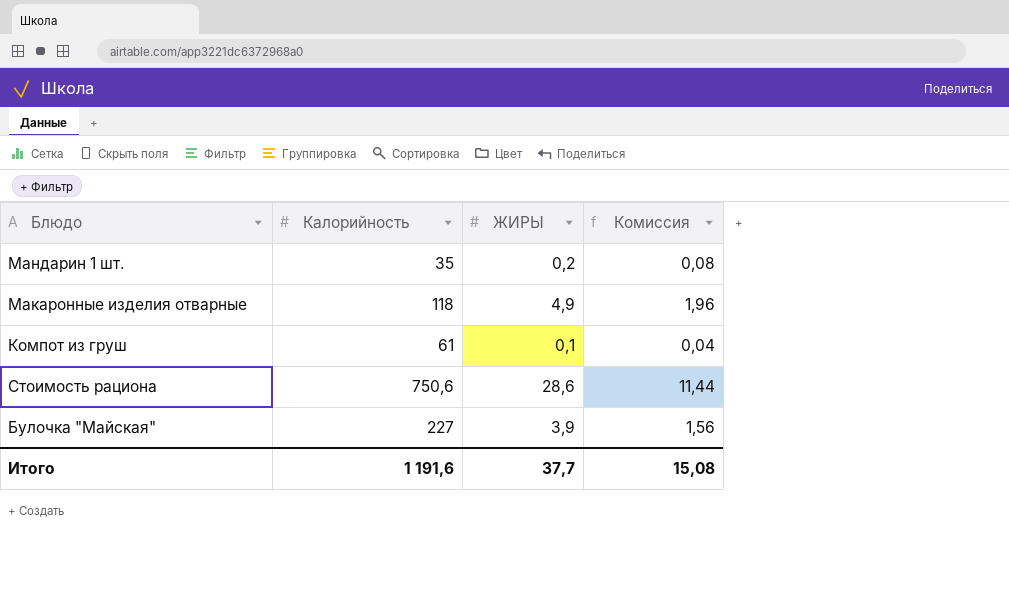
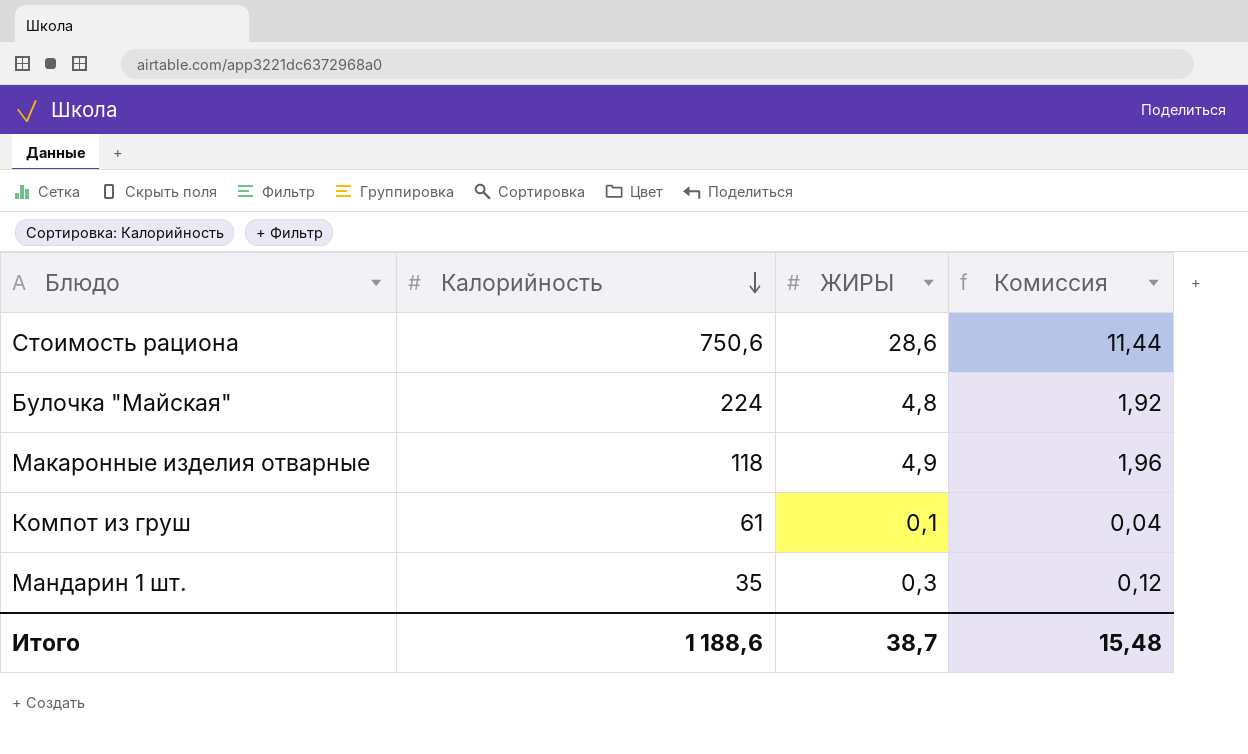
row order: none -> Калорийность descending
Булочка "Майская" | Калорийность: 227 -> 224
Булочка "Майская" | ЖИРЫ: 3,9 -> 4,8
Булочка "Майская" | Комиссия: 1,56 -> 1,92
Мандарин 1 шт. | ЖИРЫ: 0,2 -> 0,3
Мандарин 1 шт. | Комиссия: 0,08 -> 0,12
Итого | Калорийность: 1 191,6 -> 1 188,6
Итого | ЖИРЫ: 37,7 -> 38,7
Итого | Комиссия: 15,08 -> 15,48

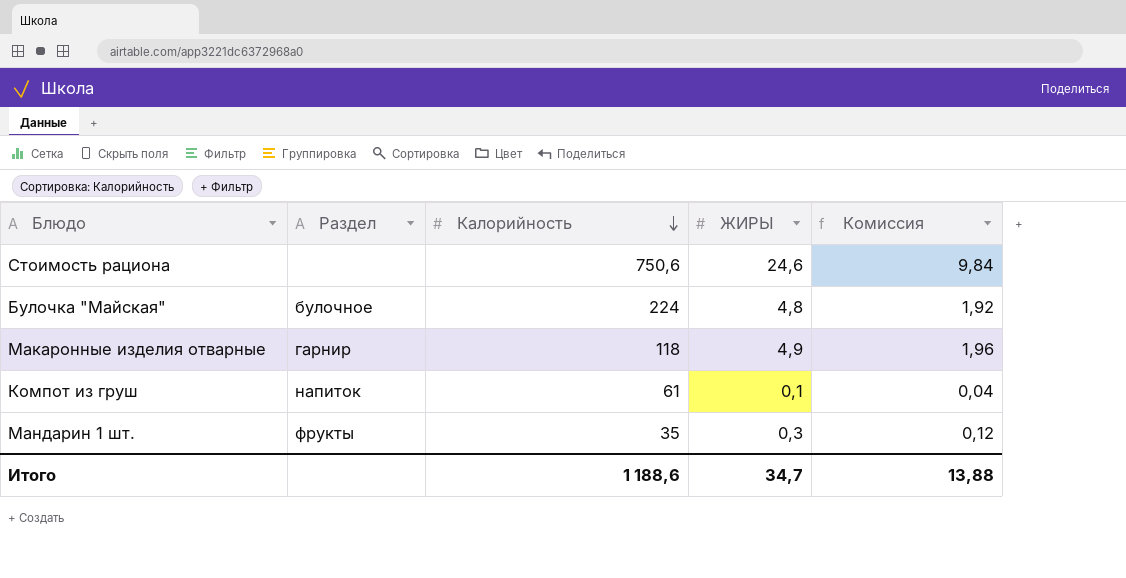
column Раздел | position: none -> 2
Стоимость рациона | ЖИРЫ: 28,6 -> 24,6
Стоимость рациона | Комиссия: 11,44 -> 9,84
Итого | ЖИРЫ: 38,7 -> 34,7
Итого | Комиссия: 15,48 -> 13,88

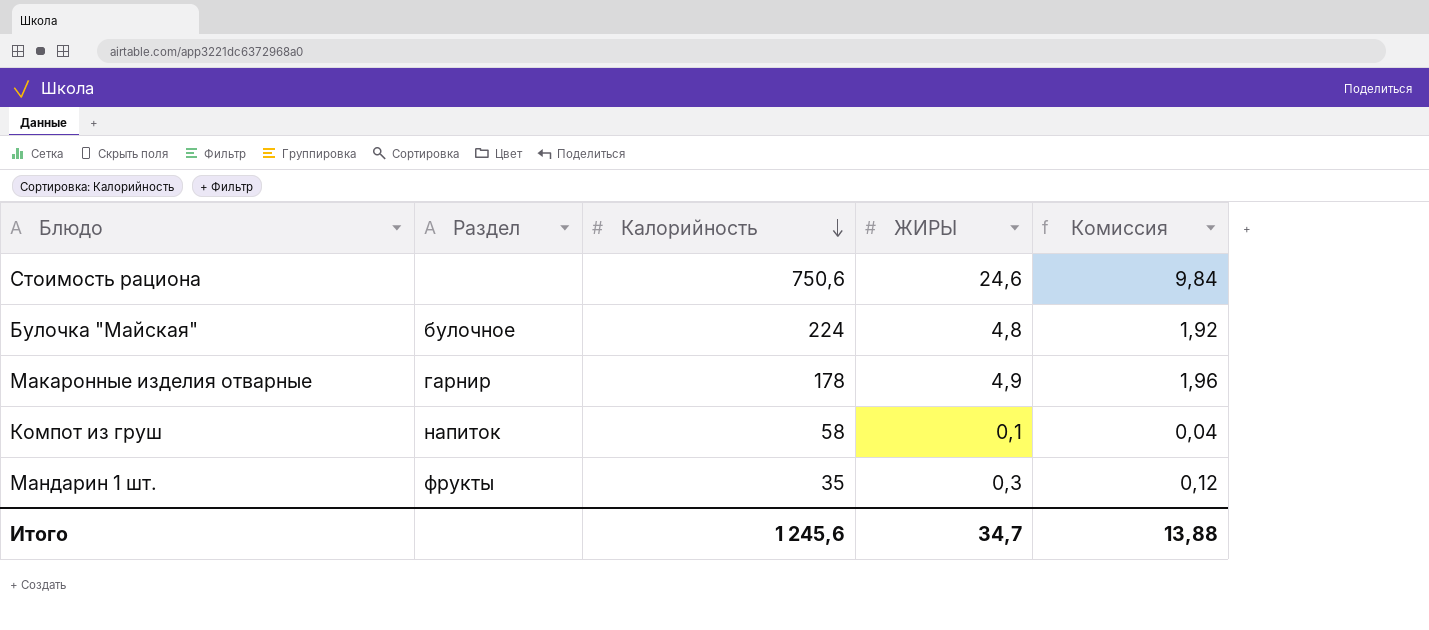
Макаронные изделия отварные | Калорийность: 118 -> 178
Компот из груш | Калорийность: 61 -> 58
Итого | Калорийность: 1 188,6 -> 1 245,6

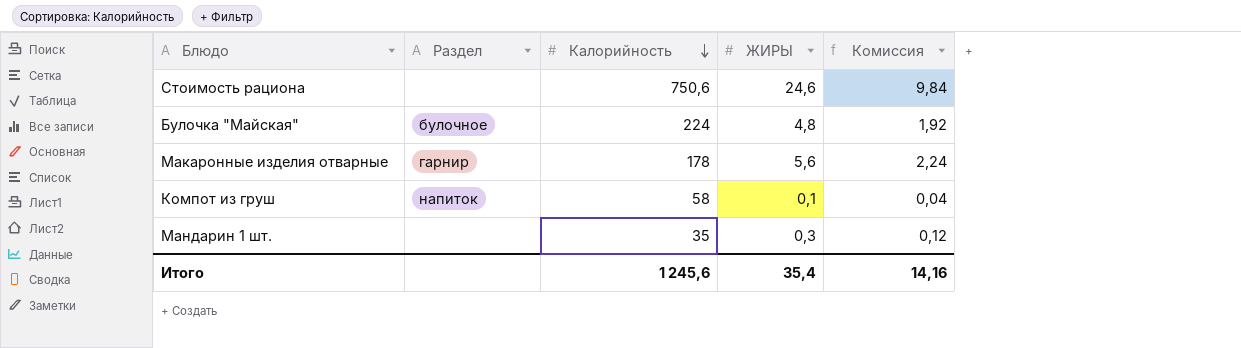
Макаронные изделия отварные | ЖИРЫ: 4,9 -> 5,6
Макаронные изделия отварные | Комиссия: 1,96 -> 2,24
Мандарин 1 шт. | Раздел: фрукты -> none
Итого | ЖИРЫ: 34,7 -> 35,4
Итого | Комиссия: 13,88 -> 14,16

